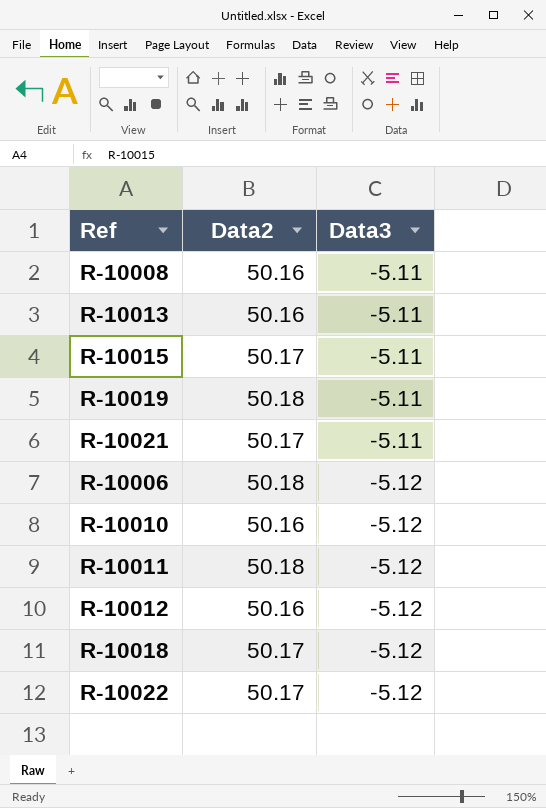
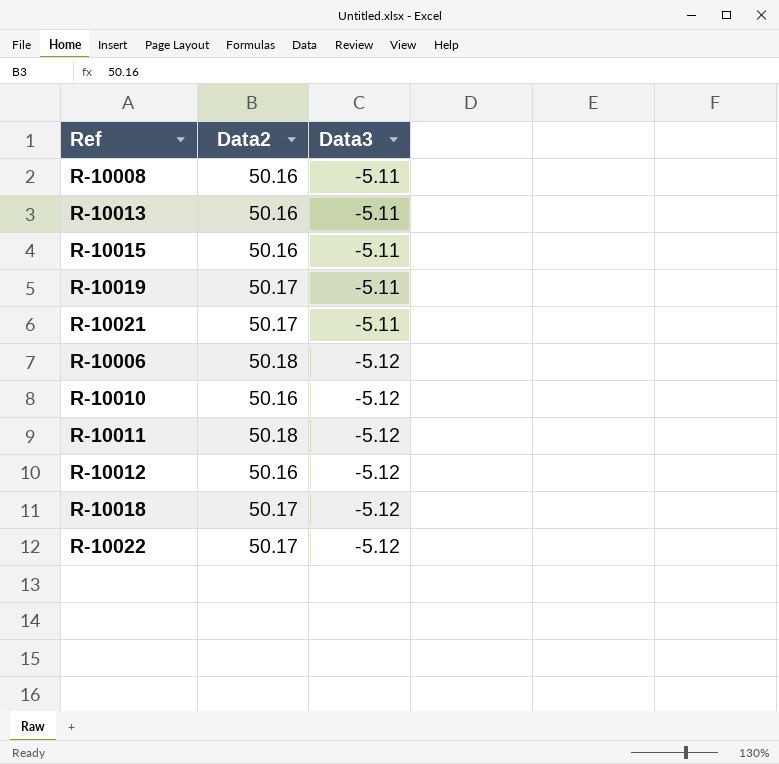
R-10015 | Data2: 50.17 -> 50.16
R-10019 | Data2: 50.18 -> 50.17

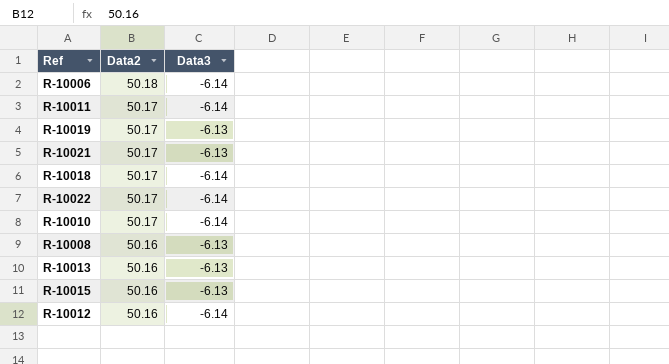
row order: Data3 descending -> Data2 descending
R-10006 | Data3: -5.12 -> -6.14
R-10011 | Data2: 50.18 -> 50.17
R-10011 | Data3: -5.12 -> -6.14
R-10019 | Data3: -5.11 -> -6.13
R-10021 | Data3: -5.11 -> -6.13
R-10018 | Data3: -5.12 -> -6.14
R-10022 | Data3: -5.12 -> -6.14
R-10010 | Data2: 50.16 -> 50.17
R-10010 | Data3: -5.12 -> -6.14
R-10008 | Data3: -5.11 -> -6.13
R-10013 | Data3: -5.11 -> -6.13
R-10015 | Data3: -5.11 -> -6.13
R-10012 | Data3: -5.12 -> -6.14

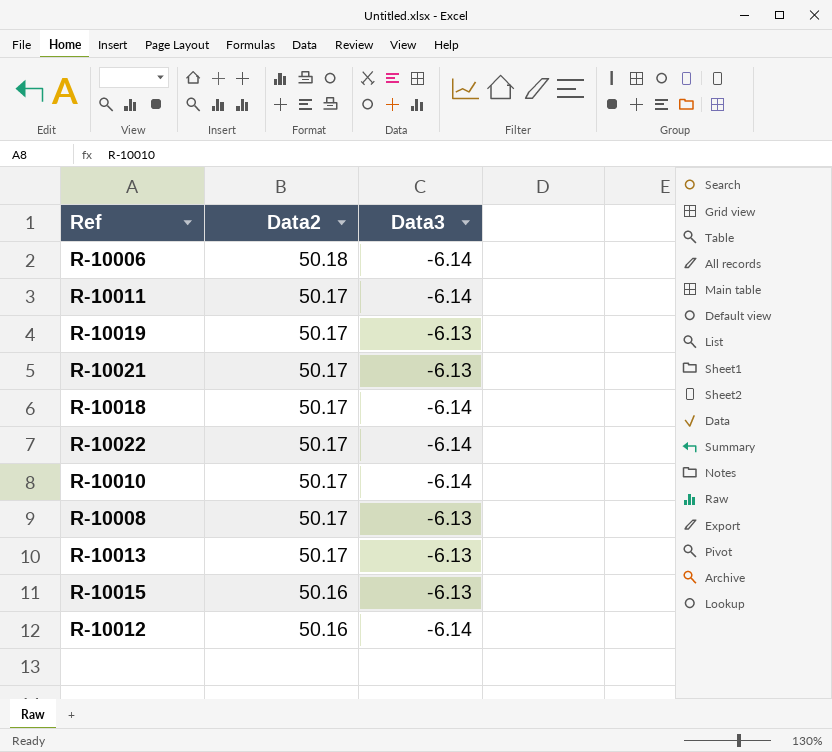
R-10008 | Data2: 50.16 -> 50.17
R-10013 | Data2: 50.16 -> 50.17

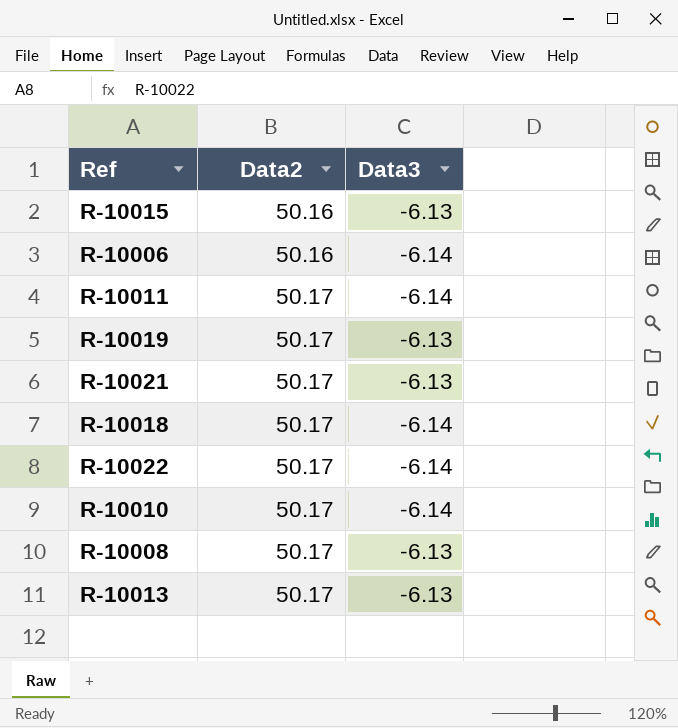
row order: Data2 descending -> Data2 ascending
row R-10012: 50.16 | -6.14 -> none
R-10006 | Data2: 50.18 -> 50.16

